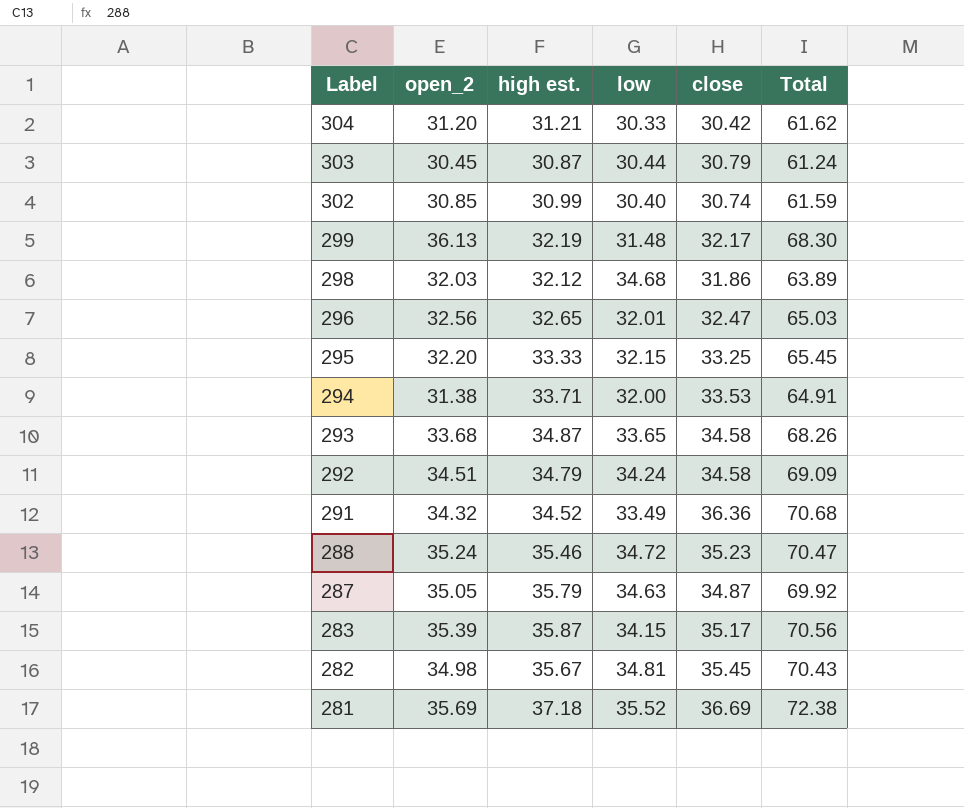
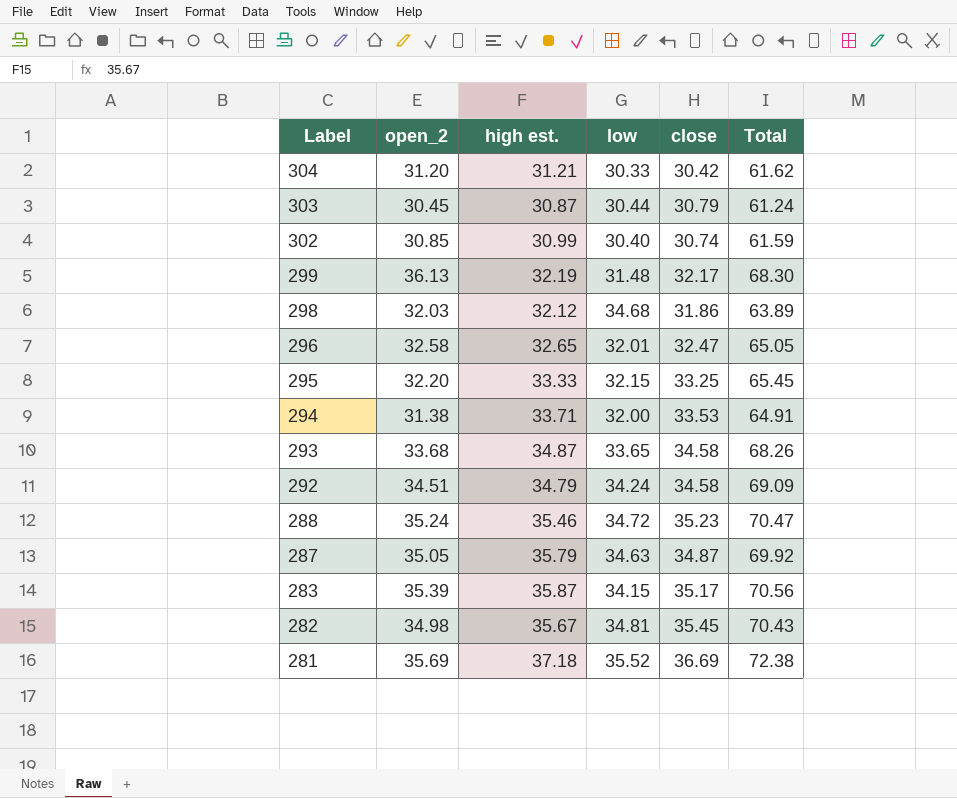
row 291: 34.32 | 34.52 | 33.49 | 36.36 | 70.68 -> none
296 | open_2: 32.56 -> 32.58
296 | Total: 65.03 -> 65.05

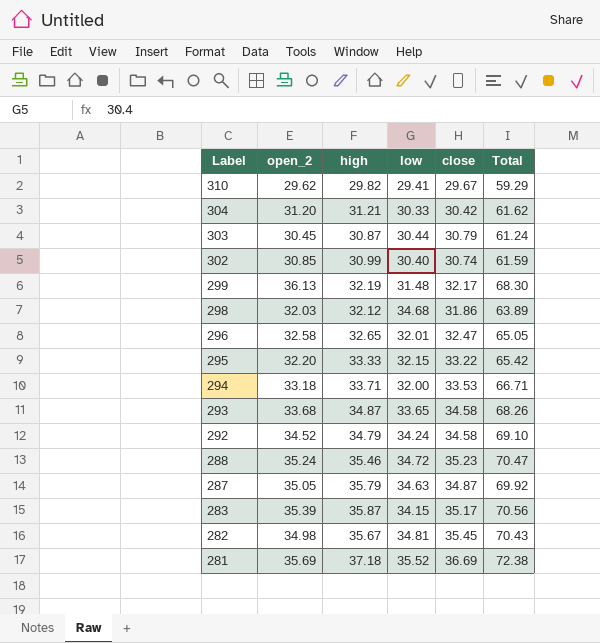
column name: high est. -> high
row 310: none -> 29.62 | 29.82 | 29.41 | 29.67 | 59.29
295 | close: 33.25 -> 33.22
295 | Total: 65.45 -> 65.42
294 | open_2: 31.38 -> 33.18
294 | Total: 64.91 -> 66.71
292 | open_2: 34.51 -> 34.52
292 | Total: 69.09 -> 69.10

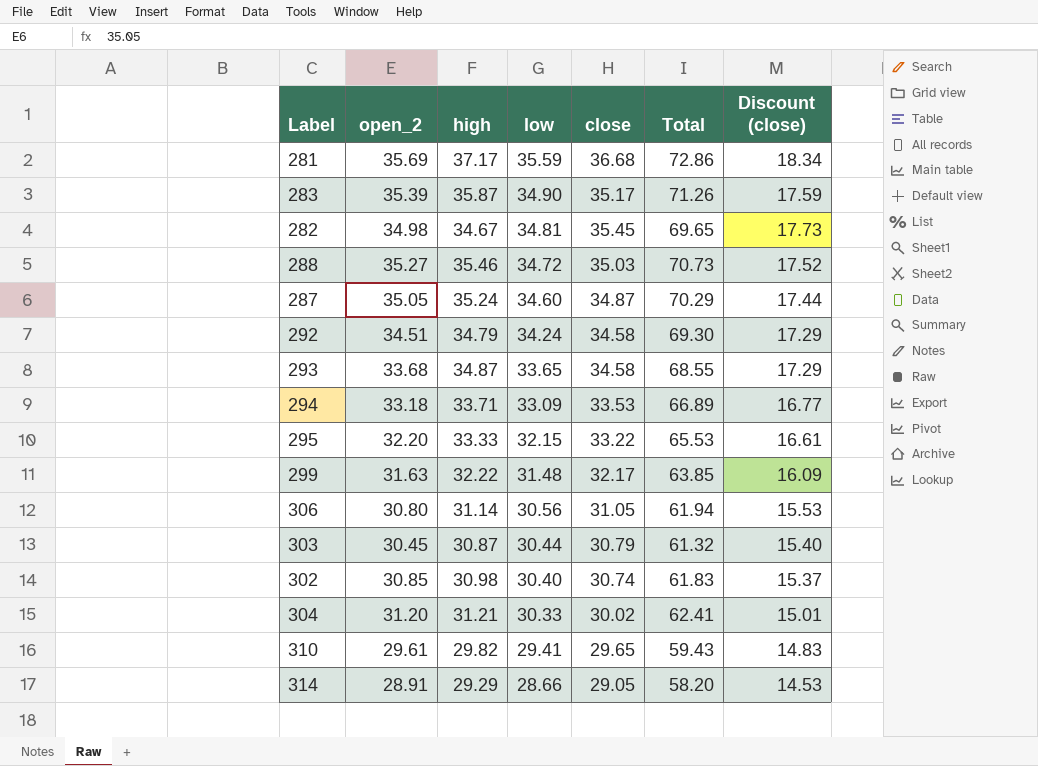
row order: Label descending -> low descending
column Total | formula: [open_2] + [close] -> [open_2] + [high]
column Discount (close) | formula: none -> [close] * 0.5
row 298: 32.03 | 32.12 | 34.68 | 31.86 | 63.89 -> none
row 296: 32.58 | 32.65 | 32.01 | 32.47 | 65.05 -> none
281 | high: 37.18 -> 37.17
281 | low: 35.52 -> 35.59
281 | close: 36.69 -> 36.68
283 | low: 34.15 -> 34.90
282 | high: 35.67 -> 34.67
288 | open_2: 35.24 -> 35.27
288 | close: 35.23 -> 35.03
287 | high: 35.79 -> 35.24
287 | low: 34.63 -> 34.60
292 | open_2: 34.52 -> 34.51
294 | low: 32.00 -> 33.09
299 | open_2: 36.13 -> 31.63
299 | high: 32.19 -> 32.22
row 306: none -> 30.80 | 31.14 | 30.56 | 31.05 | 61.94 | 15.53
302 | high: 30.99 -> 30.98
304 | close: 30.42 -> 30.02
310 | open_2: 29.62 -> 29.61
310 | close: 29.67 -> 29.65
row 314: none -> 28.91 | 29.29 | 28.66 | 29.05 | 58.20 | 14.53

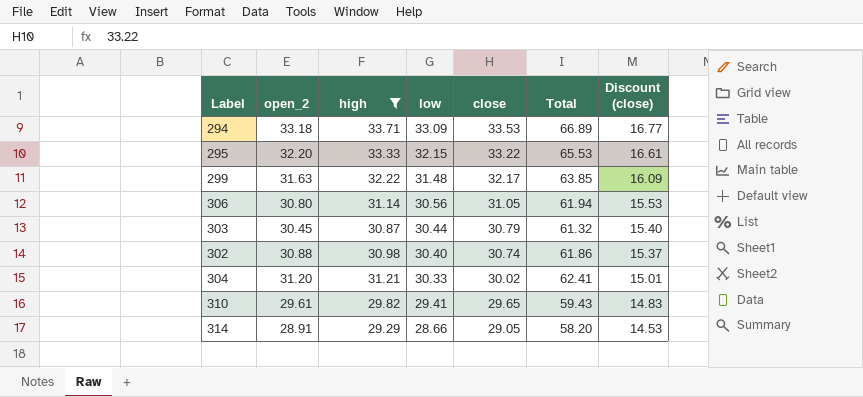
filter: none -> high <= 33.71
302 | open_2: 30.85 -> 30.88
302 | Total: 61.83 -> 61.86

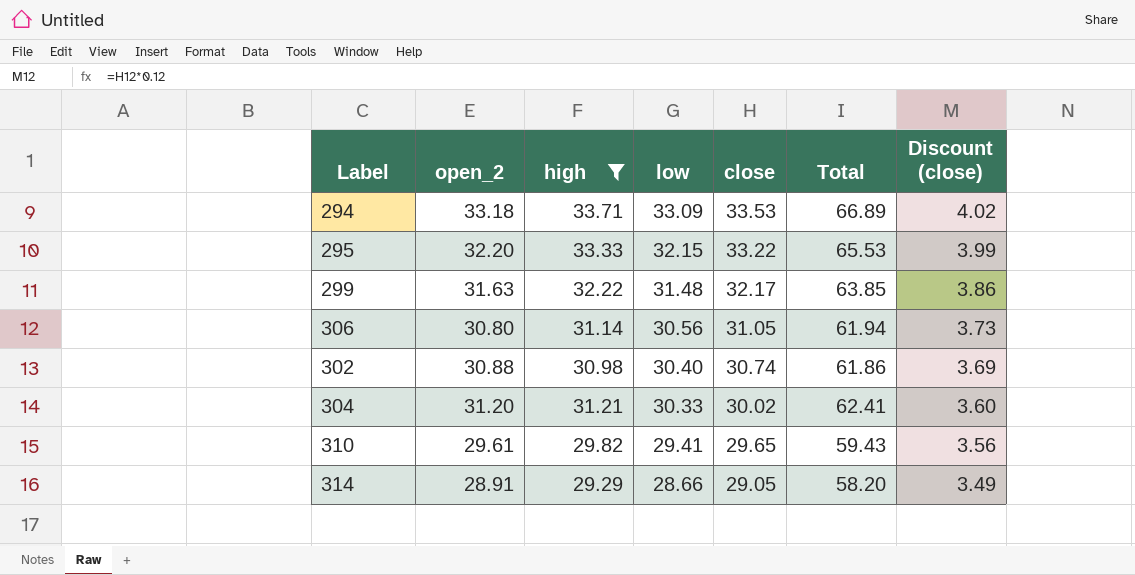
column Discount (close) | formula: [close] * 0.5 -> [close] * 0.12
row 303: 30.45 | 30.87 | 30.44 | 30.79 | 61.32 | 15.40 -> none

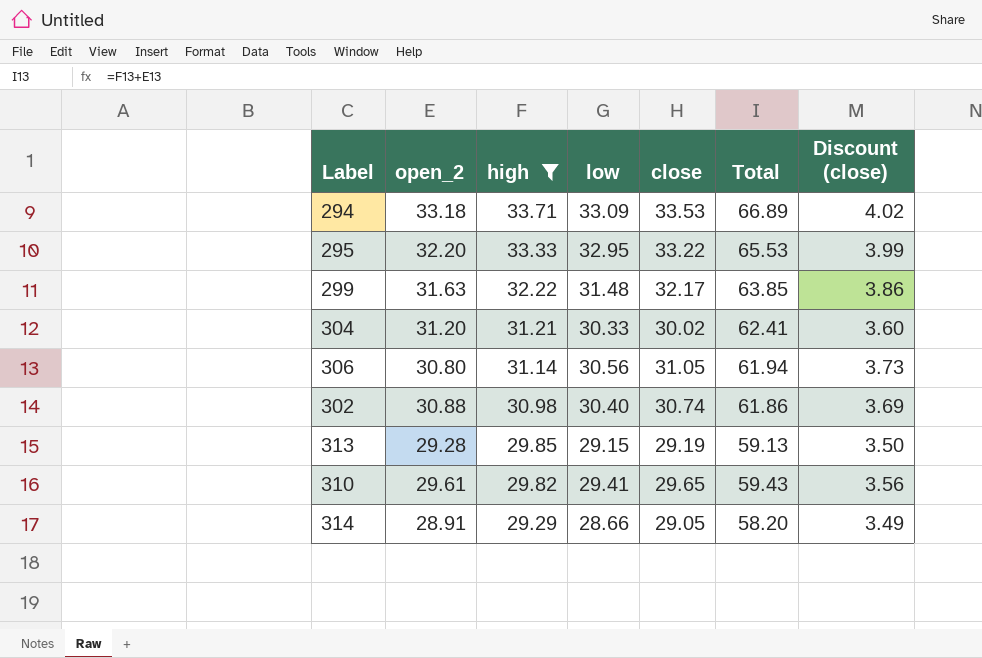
row order: low descending -> high descending
295 | low: 32.15 -> 32.95
row 313: none -> 29.28 | 29.85 | 29.15 | 29.19 | 59.13 | 3.50

